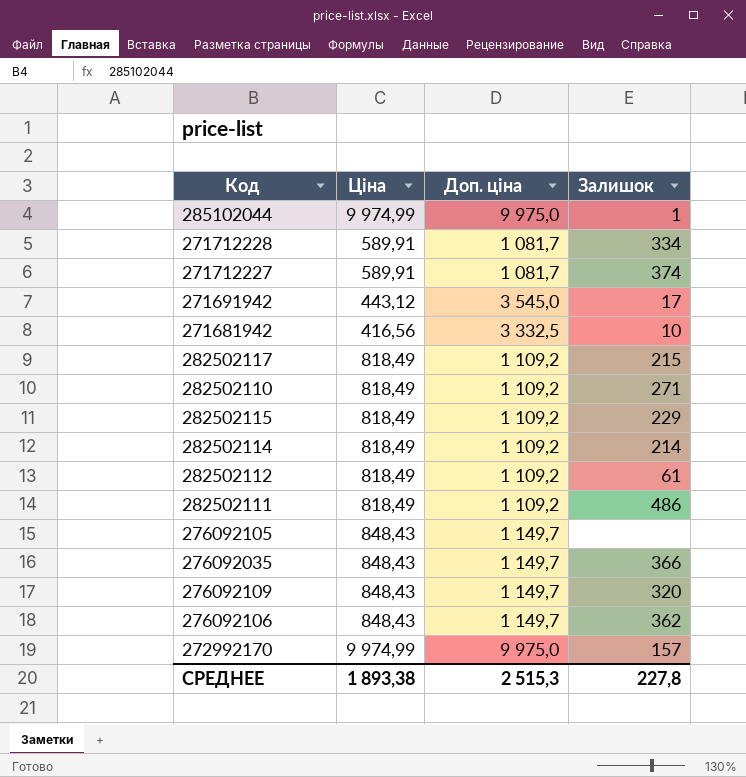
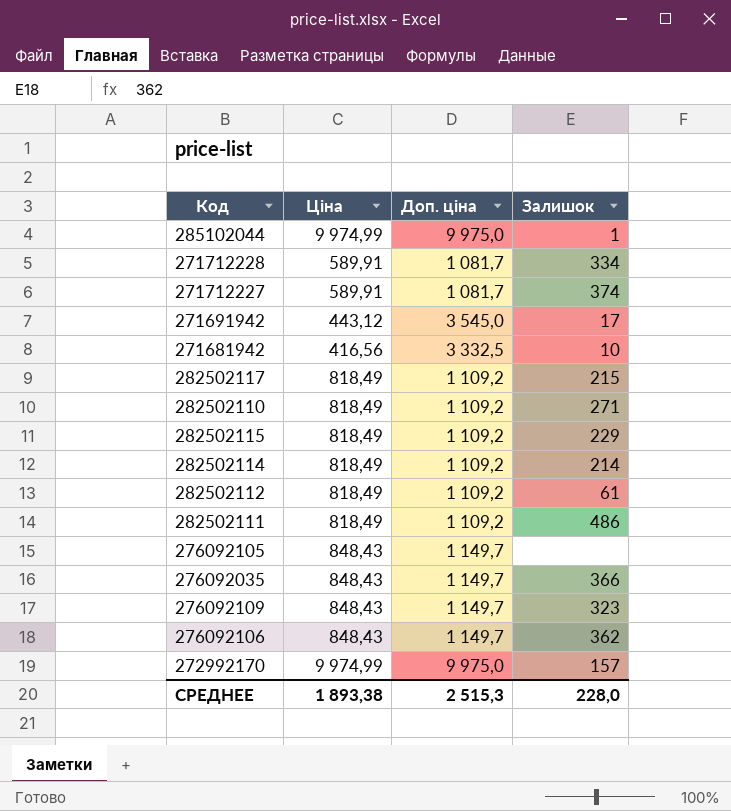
276092109 | Залишок: 320 -> 323
СРЕДНЕЕ | Залишок: 227,8 -> 228,0

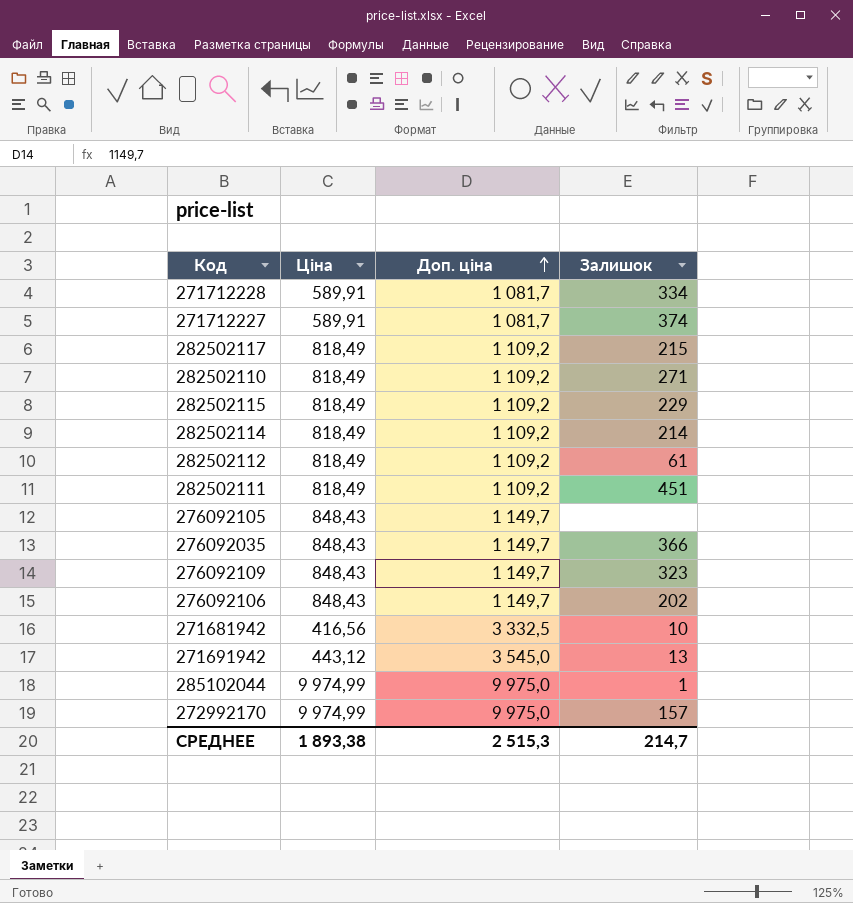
row order: none -> Доп. ціна ascending
282502111 | Залишок: 486 -> 451
276092106 | Залишок: 362 -> 202
271691942 | Залишок: 17 -> 13
СРЕДНЕЕ | Залишок: 228,0 -> 214,7

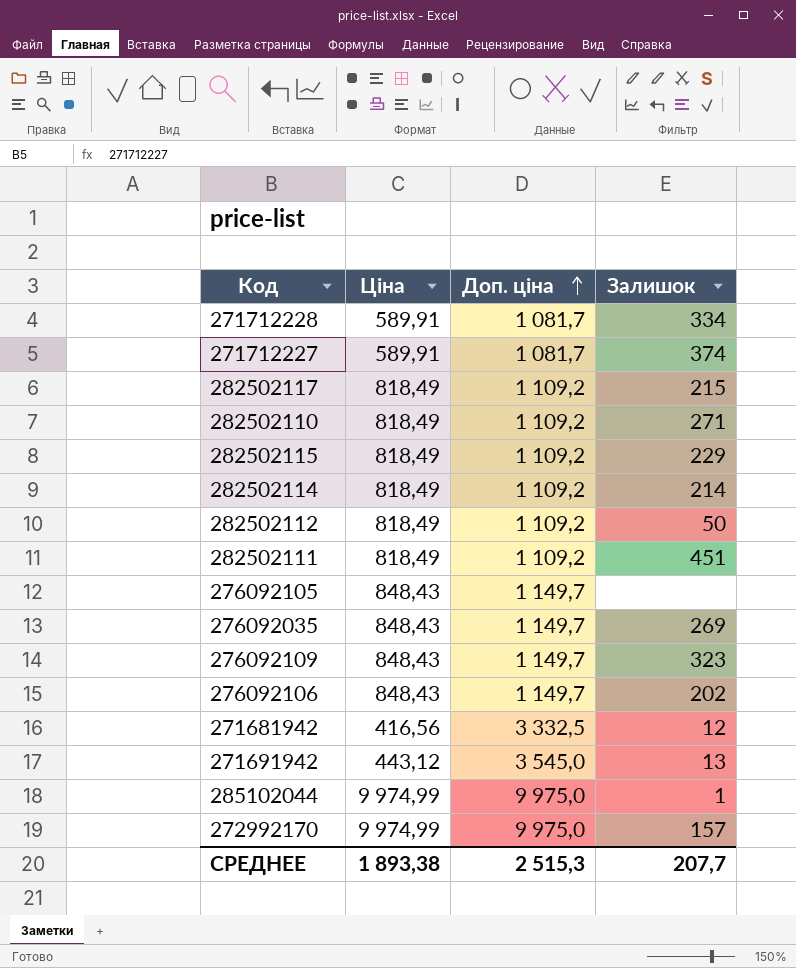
282502112 | Залишок: 61 -> 50
276092035 | Залишок: 366 -> 269
271681942 | Залишок: 10 -> 12
СРЕДНЕЕ | Залишок: 214,7 -> 207,7

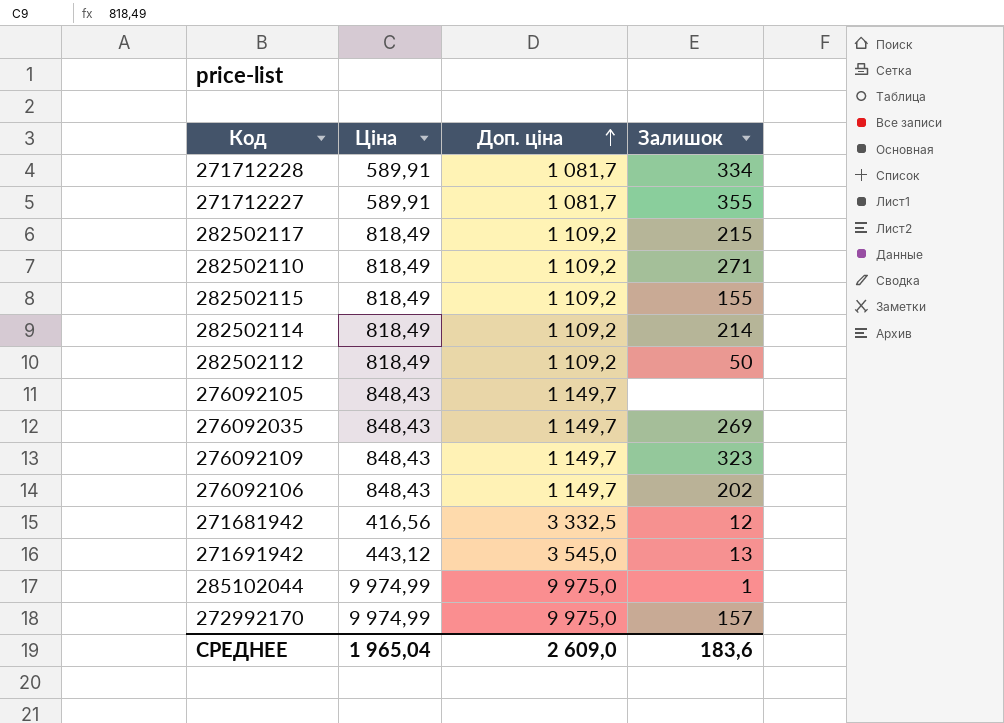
row 282502111: 818,49 | 1 109,2 | 451 -> none
271712227 | Залишок: 374 -> 355
282502115 | Залишок: 229 -> 155
СРЕДНЕЕ | Ціна: 1 893,38 -> 1 965,04
СРЕДНЕЕ | Доп. ціна: 2 515,3 -> 2 609,0
СРЕДНЕЕ | Залишок: 207,7 -> 183,6

